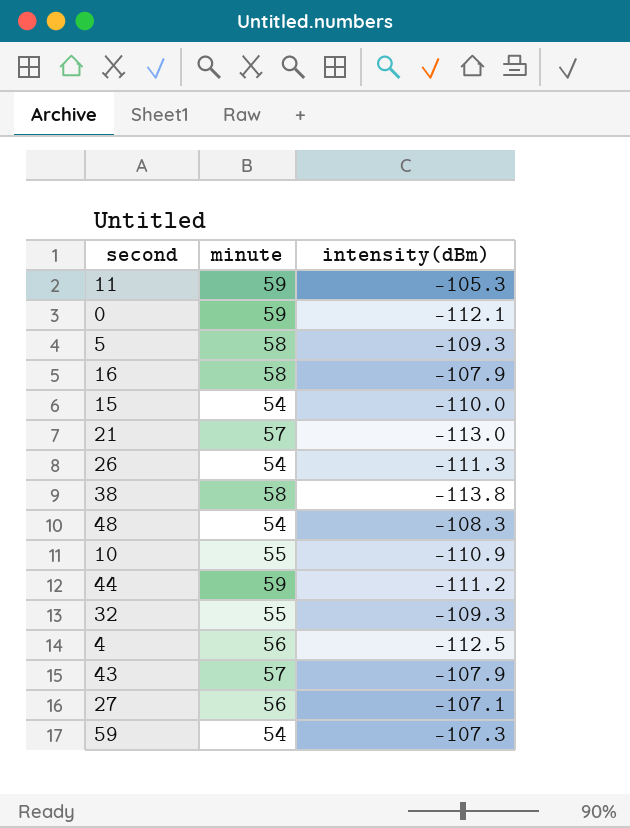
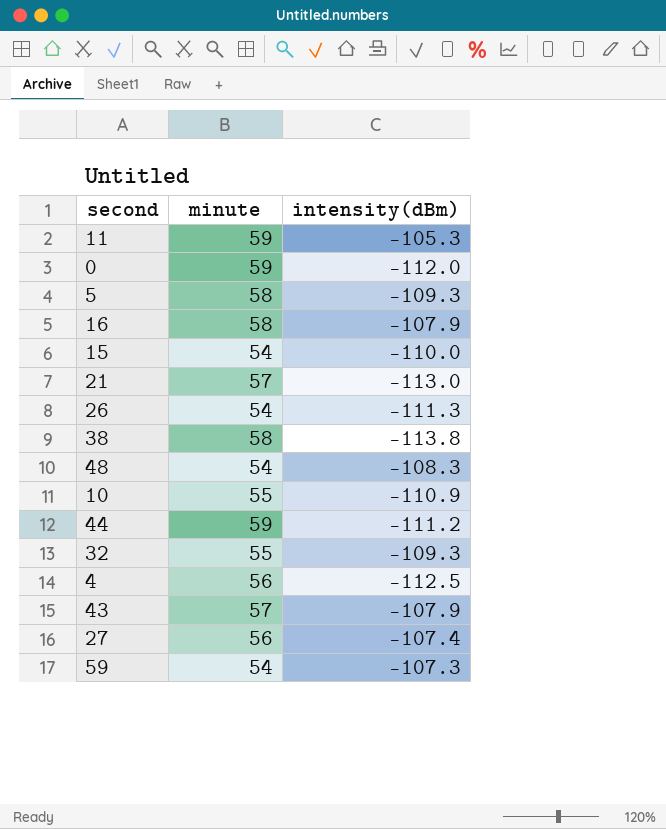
0 | intensity(dBm): -112.1 -> -112.0
27 | intensity(dBm): -107.1 -> -107.4

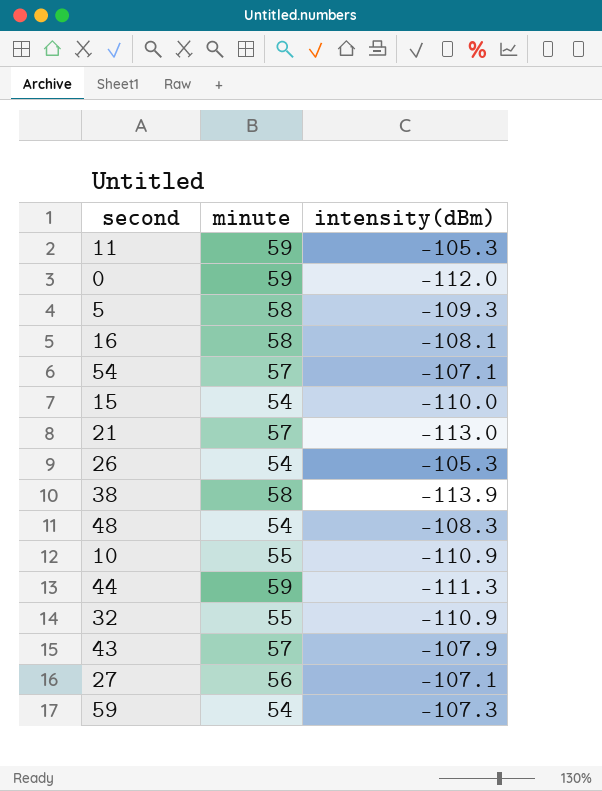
row 4: 56 | -112.5 -> none
16 | intensity(dBm): -107.9 -> -108.1
row 54: none -> 57 | -107.1
26 | intensity(dBm): -111.3 -> -105.3
38 | intensity(dBm): -113.8 -> -113.9
44 | intensity(dBm): -111.2 -> -111.3
32 | intensity(dBm): -109.3 -> -110.9
27 | intensity(dBm): -107.4 -> -107.1

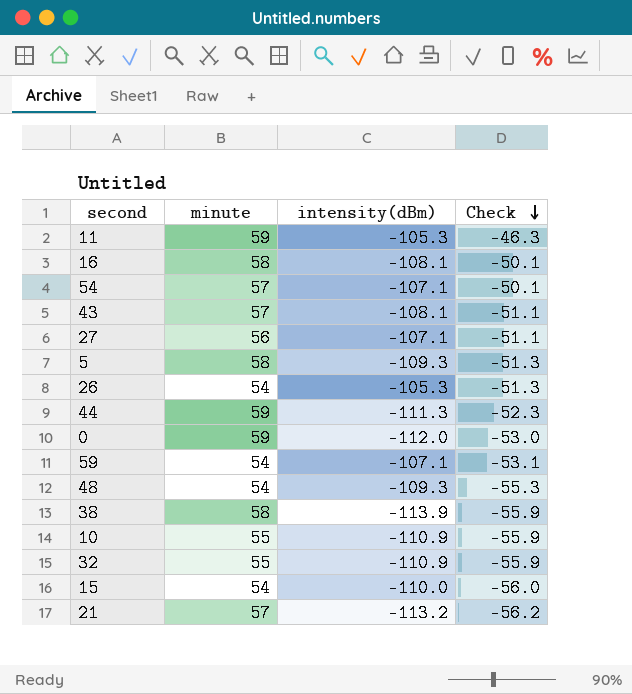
row order: none -> Check descending
column Check | formula: none -> [minute] + [intensity(dBm)]
43 | intensity(dBm): -107.9 -> -108.1
59 | intensity(dBm): -107.3 -> -107.1
48 | intensity(dBm): -108.3 -> -109.3
21 | intensity(dBm): -113.0 -> -113.2

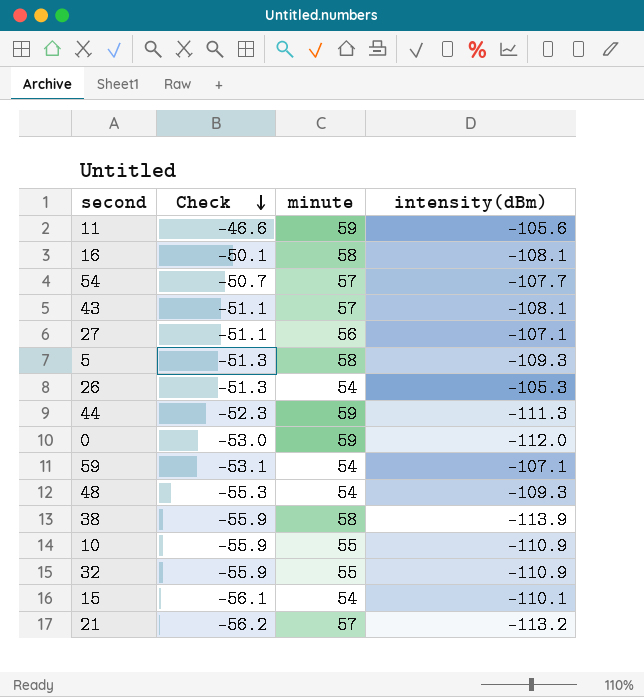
column Check | position: 4 -> 2
11 | Check: -46.3 -> -46.6
11 | intensity(dBm): -105.3 -> -105.6
54 | Check: -50.1 -> -50.7
54 | intensity(dBm): -107.1 -> -107.7
15 | Check: -56.0 -> -56.1
15 | intensity(dBm): -110.0 -> -110.1

